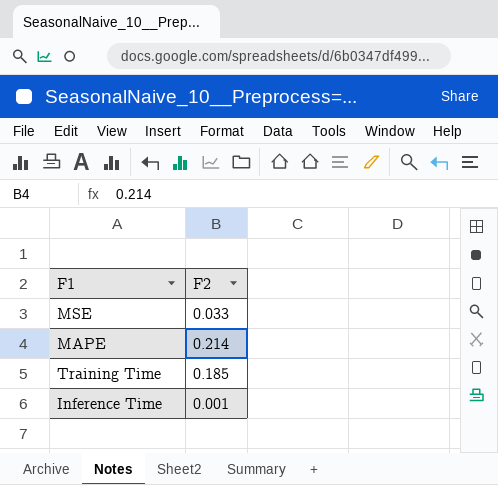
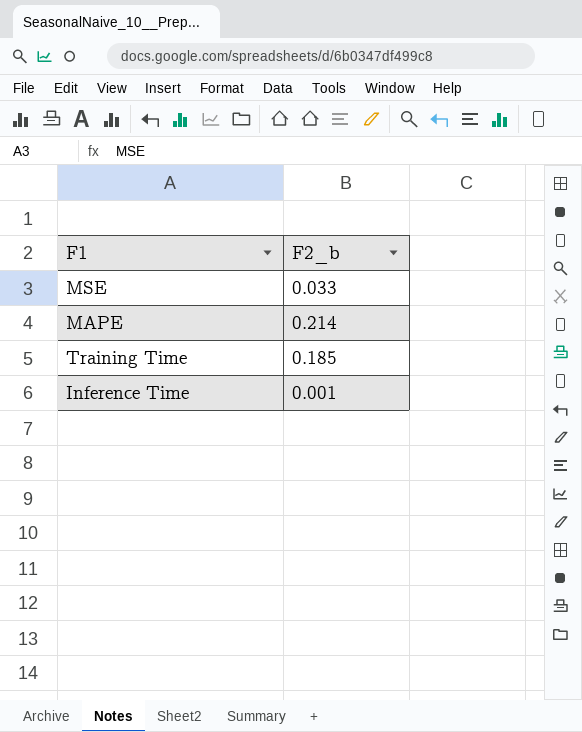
column name: F2 -> F2_b

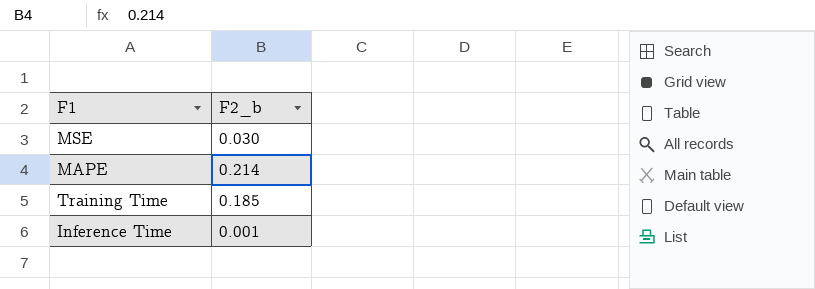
MSE | F2_b: 0.033 -> 0.030

